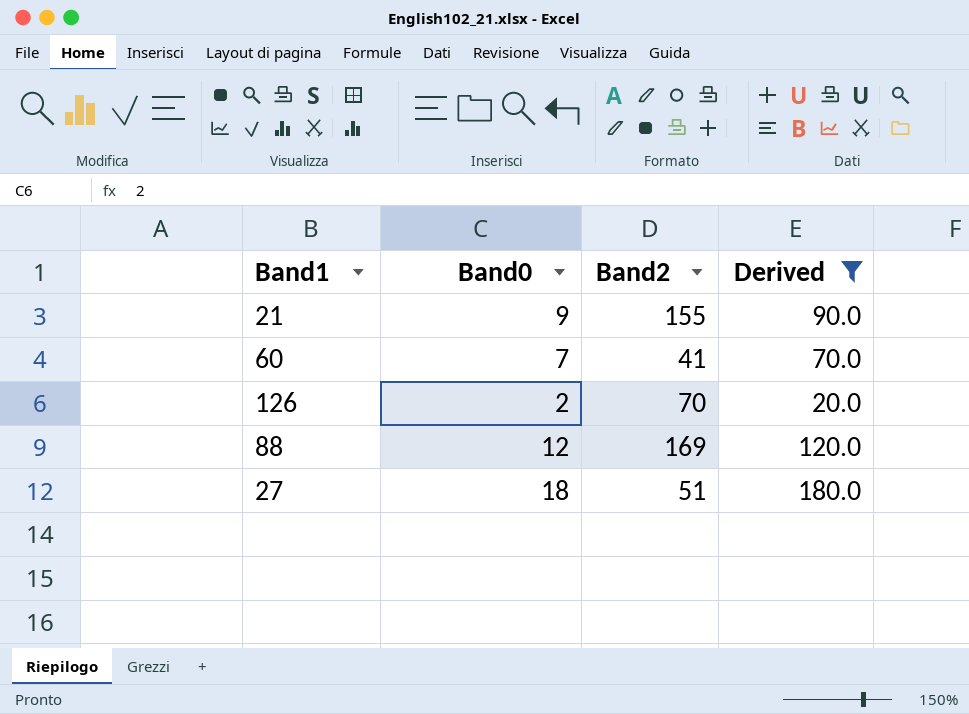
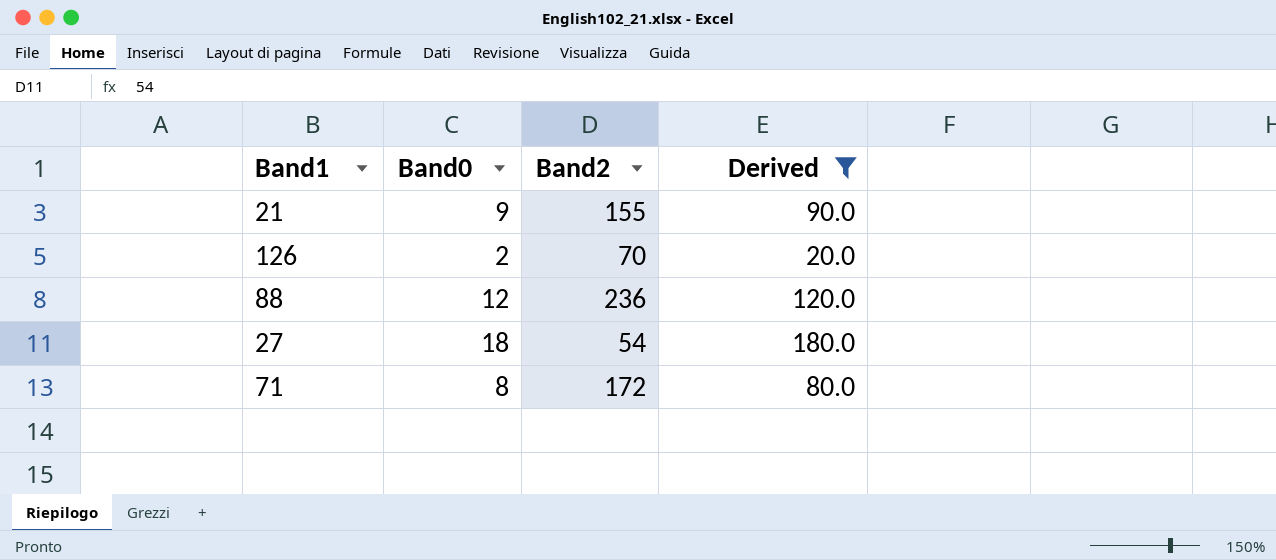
row 60: 7 | 41 | 70.0 -> none
88 | Band2: 169 -> 236
27 | Band2: 51 -> 54
row 71: none -> 8 | 172 | 80.0

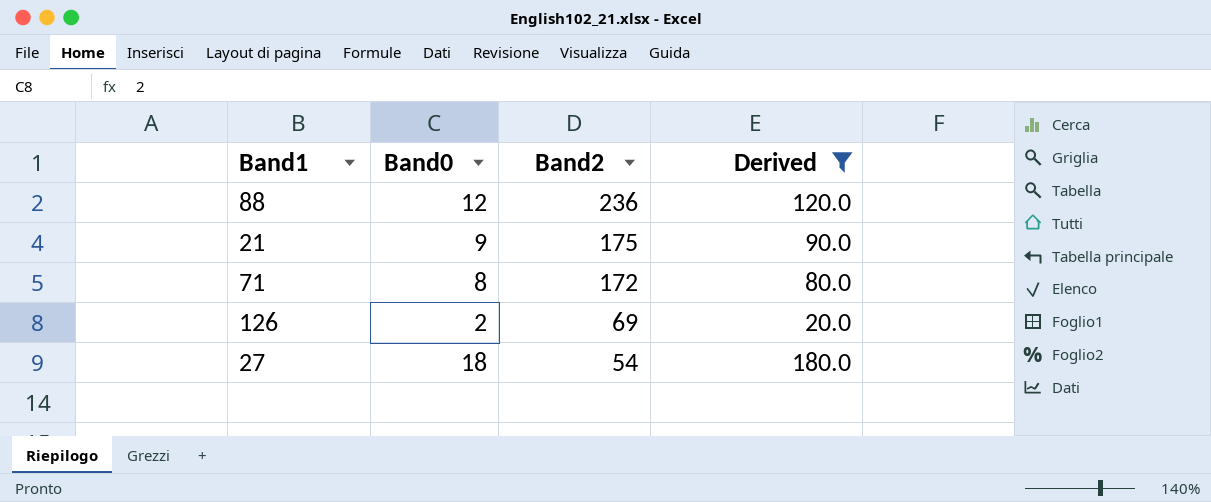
row order: none -> Band2 descending
21 | Band2: 155 -> 175
126 | Band2: 70 -> 69

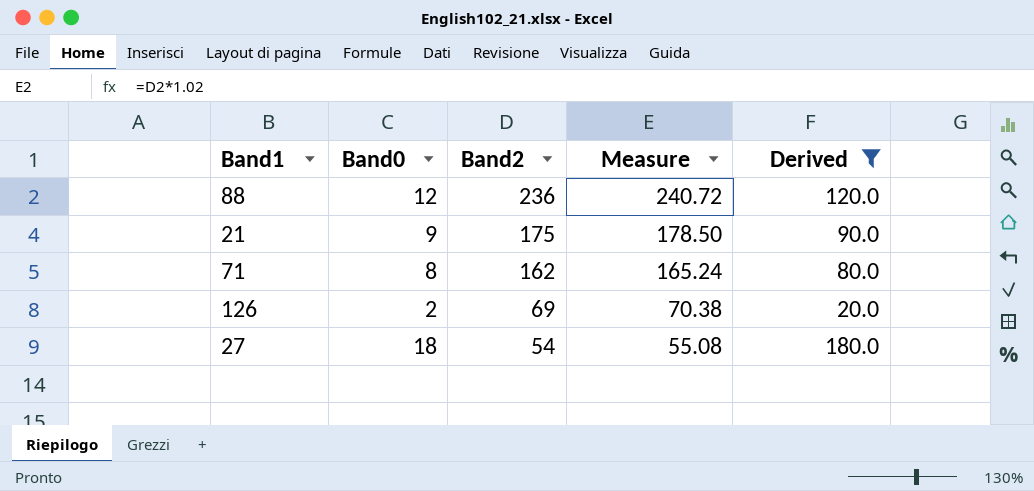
column Measure | formula: none -> [Band2] * 1.02
71 | Band2: 172 -> 162

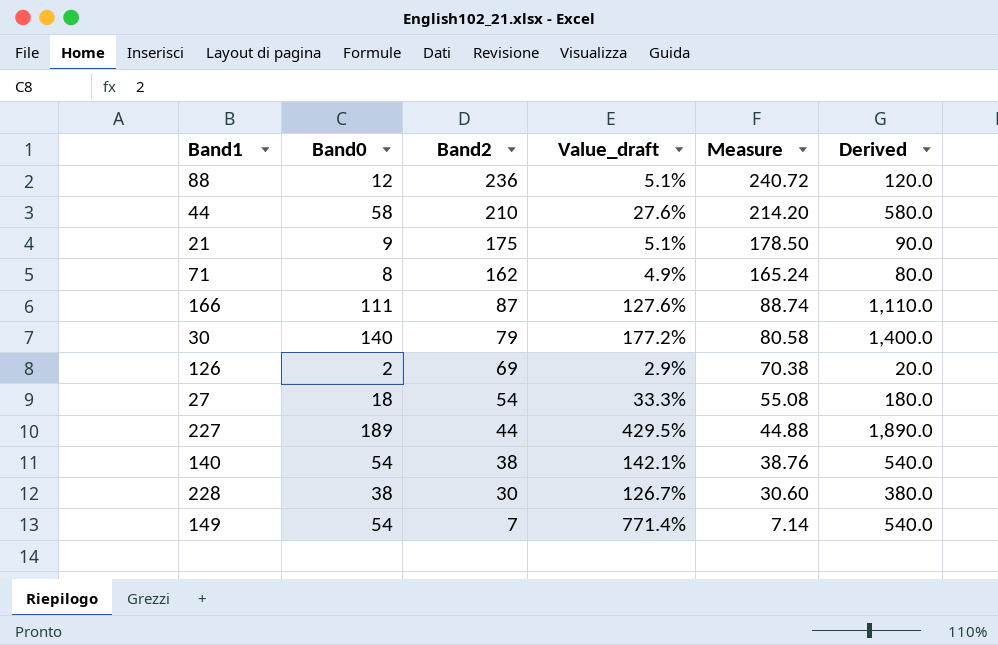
filter: Derived <= 180.0 -> none
column Value_draft | formula: none -> [Band0] / [Band2]

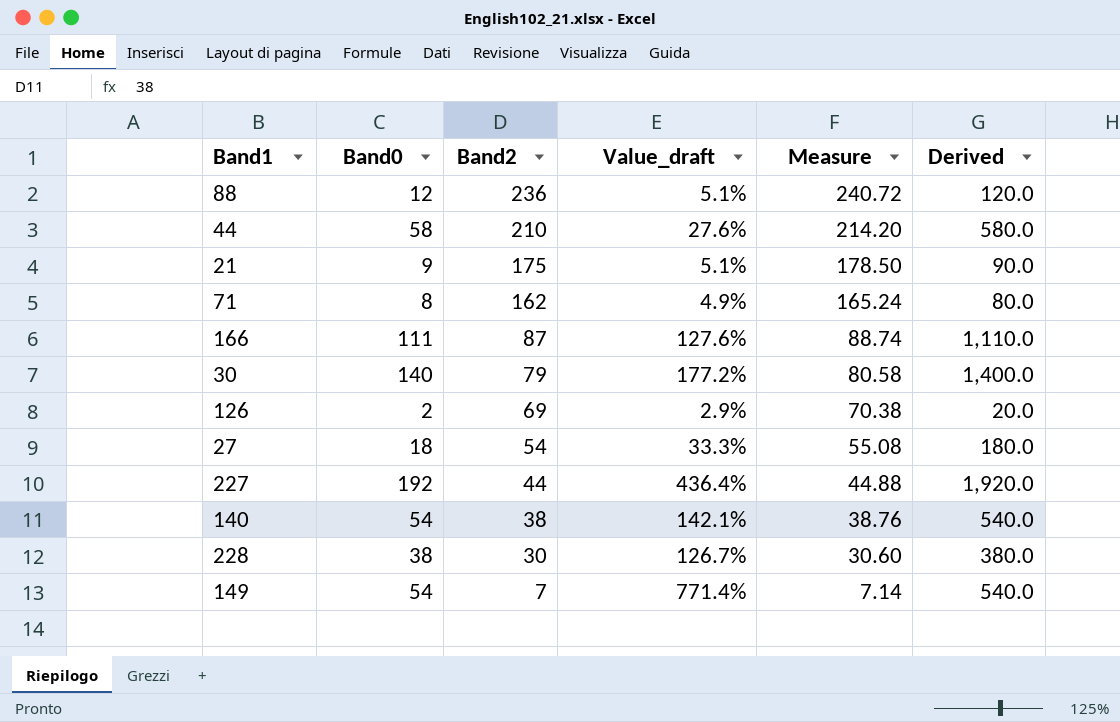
227 | Band0: 189 -> 192
227 | Value_draft: 429.5% -> 436.4%
227 | Derived: 1,890.0 -> 1,920.0

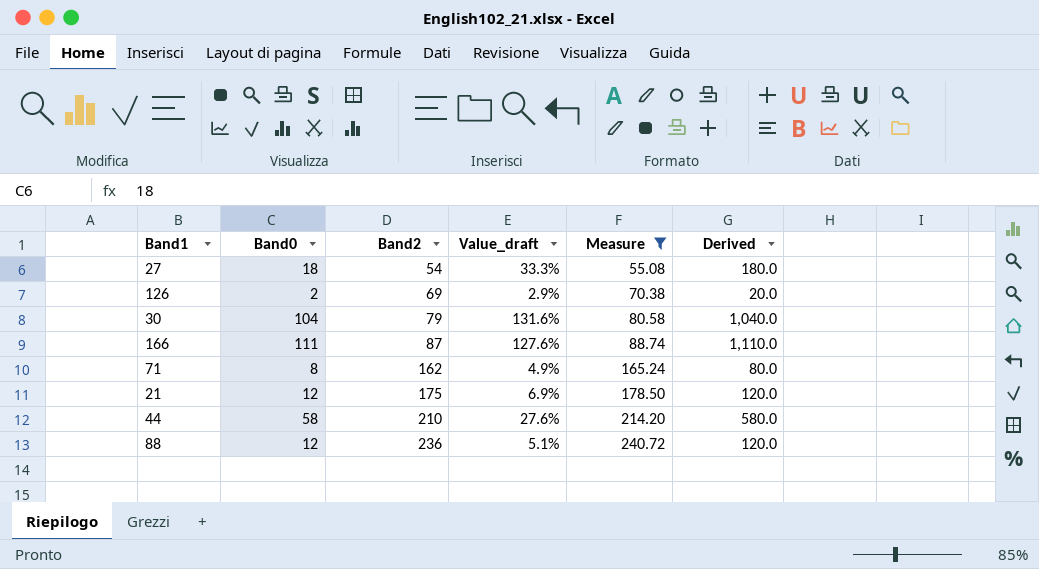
filter: none -> Measure >= 55.08
row order: Band2 descending -> Band2 ascending
30 | Band0: 140 -> 104
30 | Value_draft: 177.2% -> 131.6%
30 | Derived: 1,400.0 -> 1,040.0
21 | Band0: 9 -> 12
21 | Value_draft: 5.1% -> 6.9%
21 | Derived: 90.0 -> 120.0

